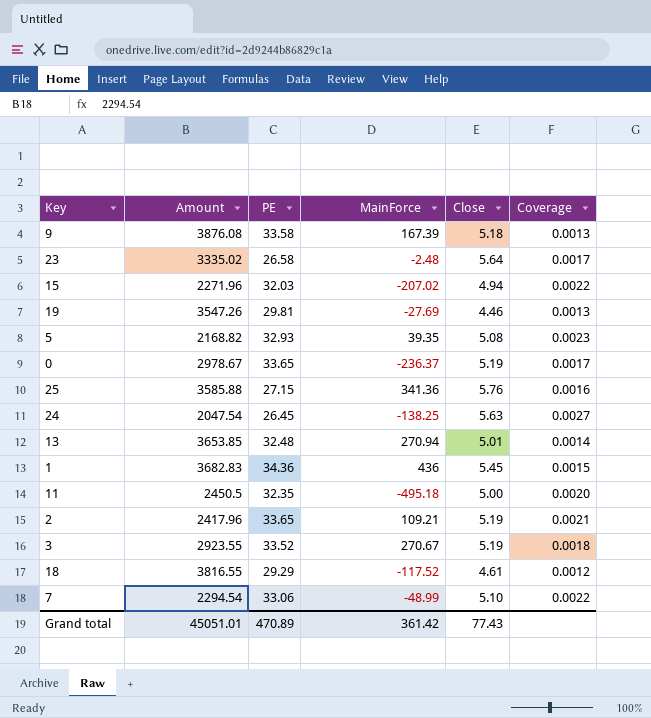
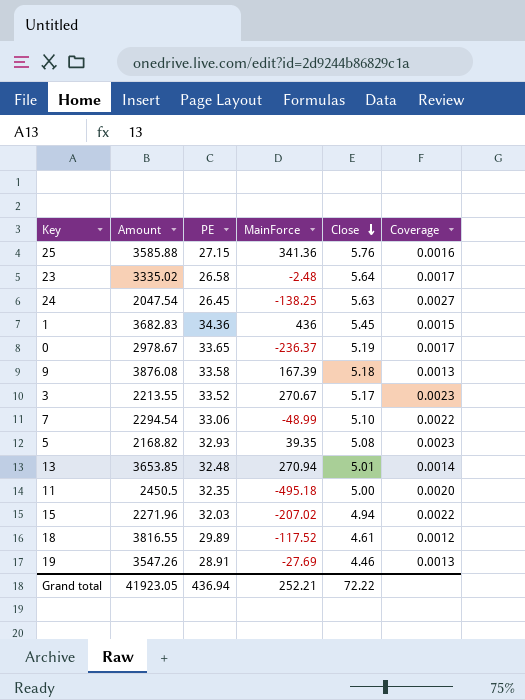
row order: none -> Close descending
row 2: 2417.96 | 33.65 | 109.21 | 5.19 | 0.0021 -> none
3 | Amount: 2923.55 -> 2213.55
3 | Close: 5.19 -> 5.17
3 | Coverage: 0.0018 -> 0.0023
18 | PE: 29.29 -> 29.89
19 | PE: 29.81 -> 28.91
Grand total | Amount: 45051.01 -> 41923.05
Grand total | PE: 470.89 -> 436.94
Grand total | MainForce: 361.42 -> 252.21
Grand total | Close: 77.43 -> 72.22

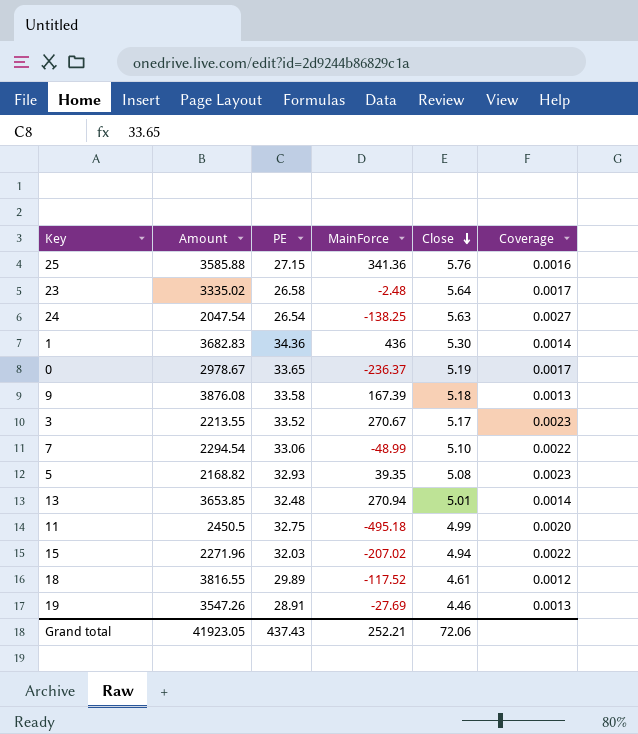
24 | PE: 26.45 -> 26.54
1 | Close: 5.45 -> 5.30
1 | Coverage: 0.0015 -> 0.0014
11 | PE: 32.35 -> 32.75
11 | Close: 5.00 -> 4.99
Grand total | PE: 436.94 -> 437.43
Grand total | Close: 72.22 -> 72.06

